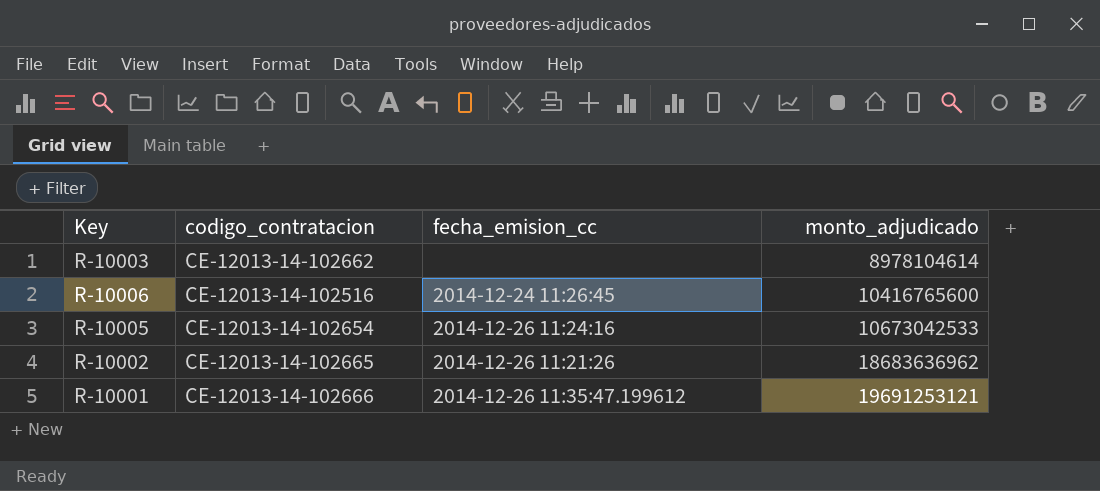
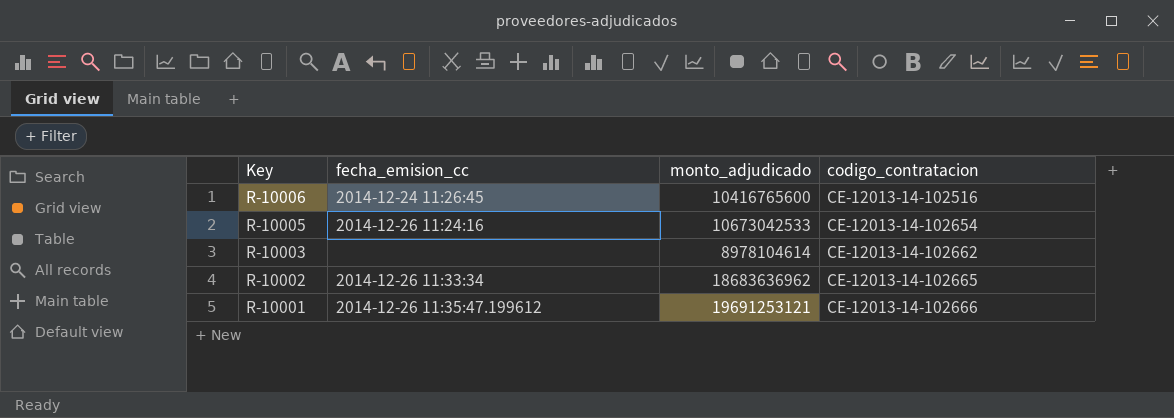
row order: monto_adjudicado ascending -> Key descending
column codigo_contratacion | position: 2 -> 4
R-10002 | fecha_emision_cc: 2014-12-26 11:21:26 -> 2014-12-26 11:33:34

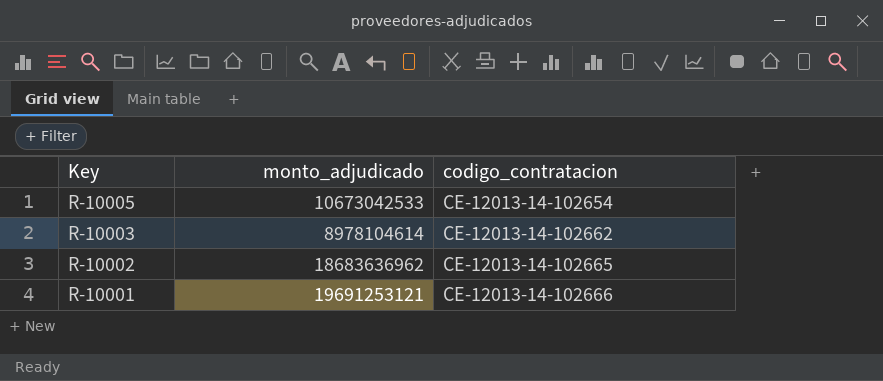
column fecha_emision_cc | position: 2 -> none
row R-10006: 2014-12-24 11:26:45 | 10416765600 | CE-12013-14-102516 -> none

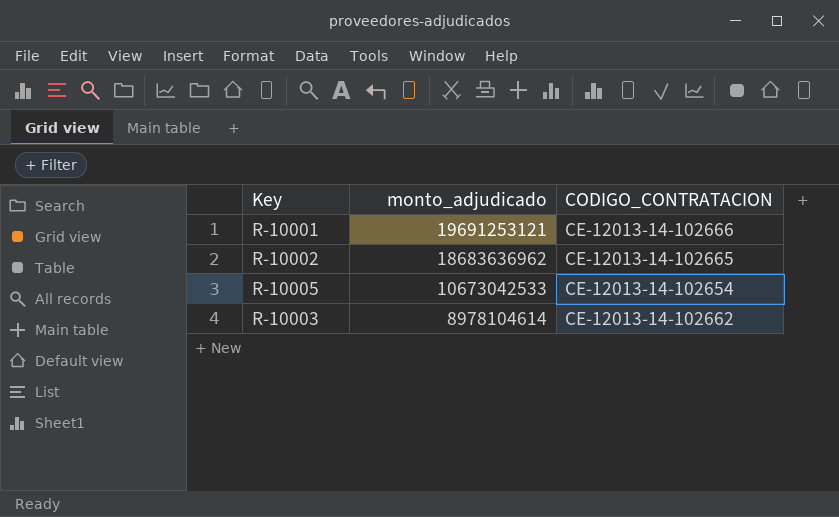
row order: Key descending -> monto_adjudicado descending
column name: codigo_contratacion -> CODIGO_CONTRATACION

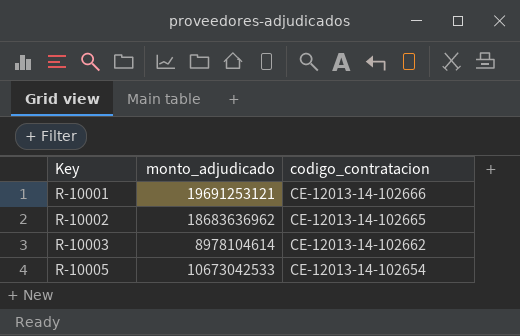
row order: monto_adjudicado descending -> Key ascending
column name: CODIGO_CONTRATACION -> codigo_contratacion

